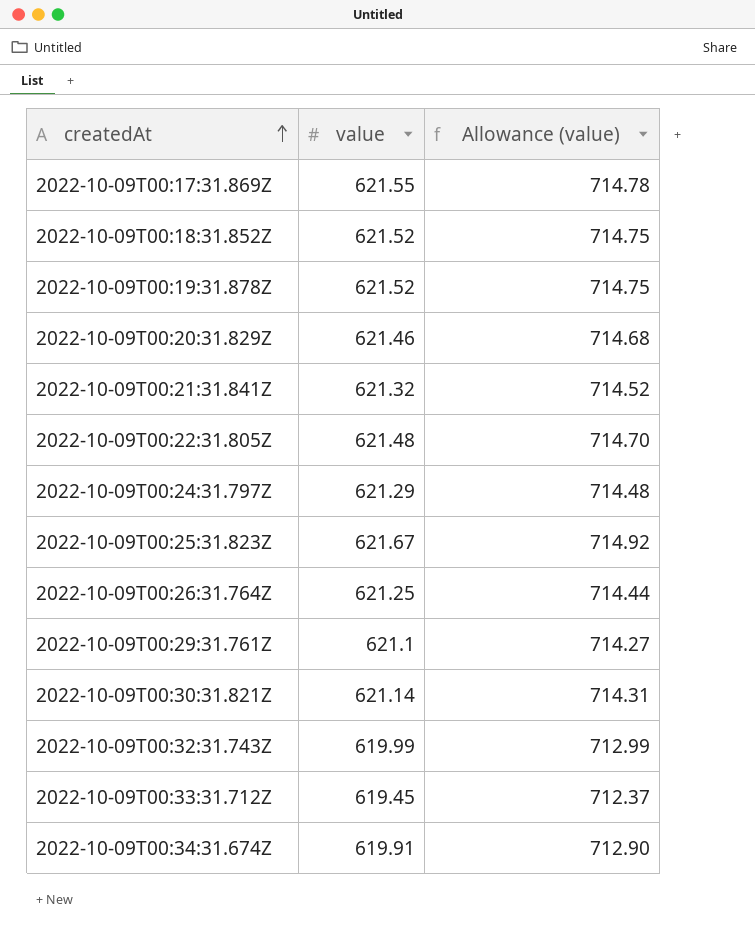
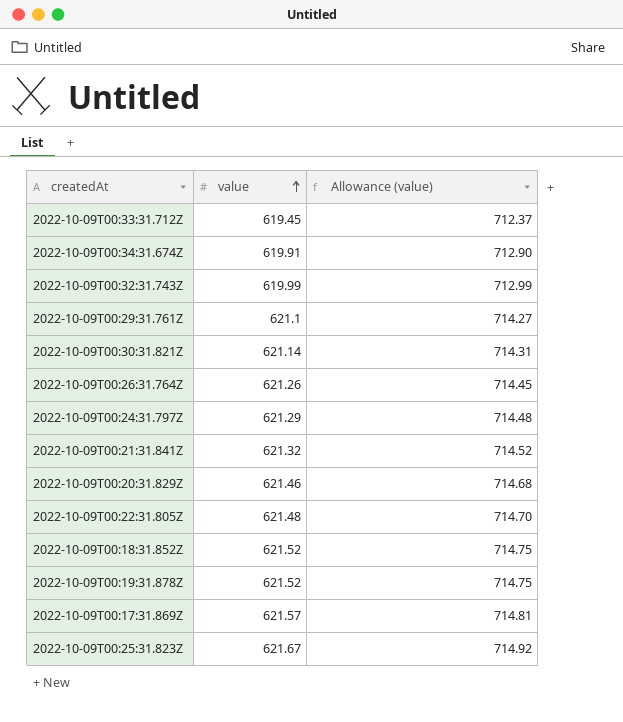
row order: createdAt ascending -> value ascending
2022-10-09T00:26:31.764Z | value: 621.25 -> 621.26
2022-10-09T00:26:31.764Z | Allowance (value): 714.44 -> 714.45
2022-10-09T00:17:31.869Z | value: 621.55 -> 621.57
2022-10-09T00:17:31.869Z | Allowance (value): 714.78 -> 714.81

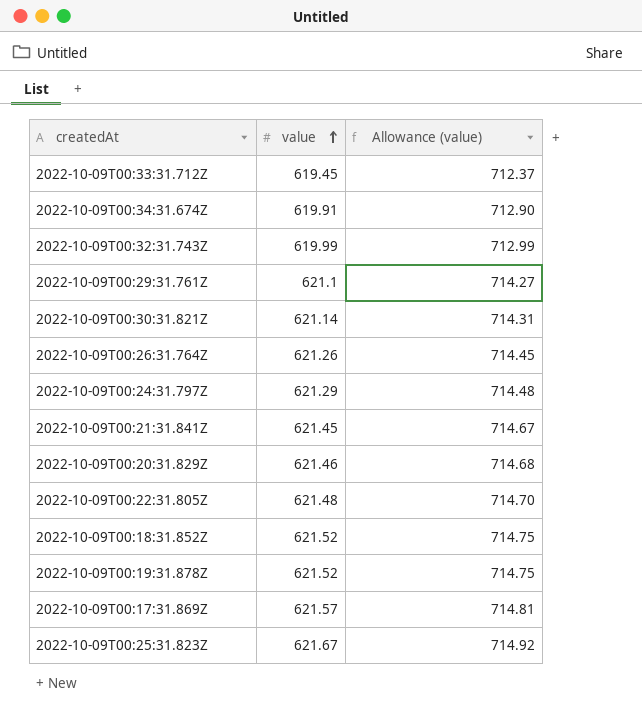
2022-10-09T00:21:31.841Z | value: 621.32 -> 621.45
2022-10-09T00:21:31.841Z | Allowance (value): 714.52 -> 714.67

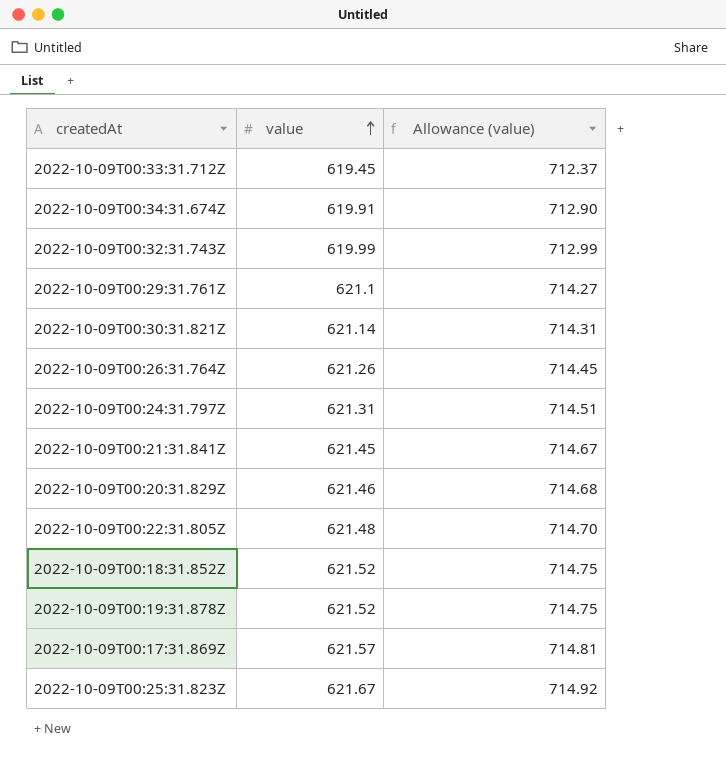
2022-10-09T00:24:31.797Z | value: 621.29 -> 621.31
2022-10-09T00:24:31.797Z | Allowance (value): 714.48 -> 714.51

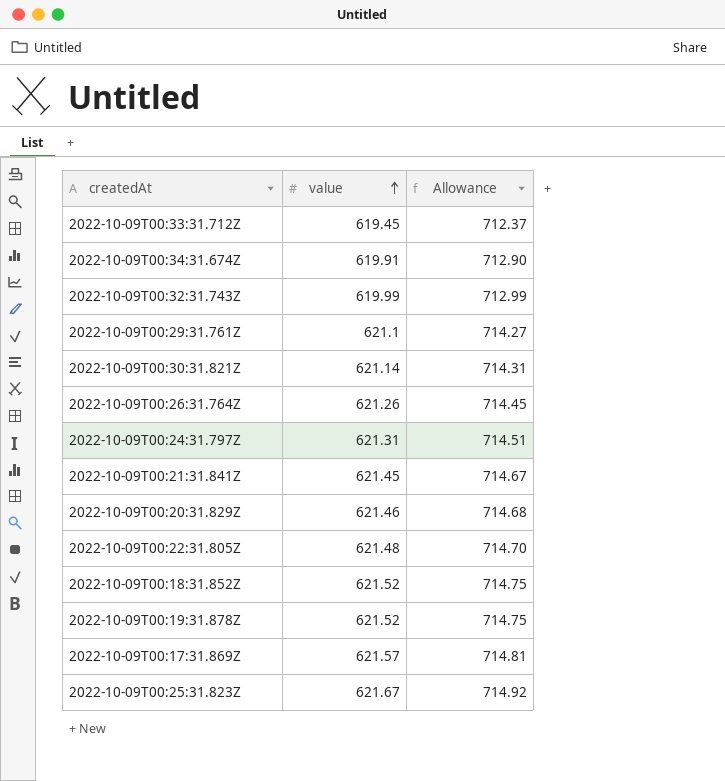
column name: Allowance (value) -> Allowance

